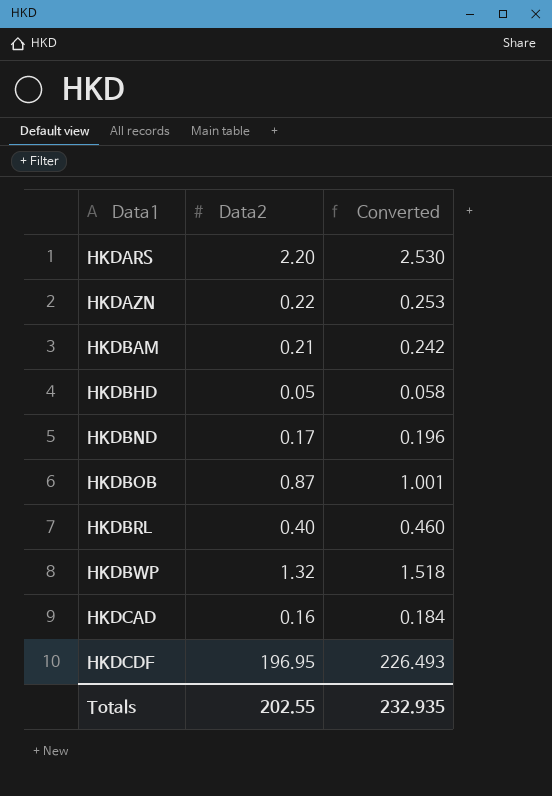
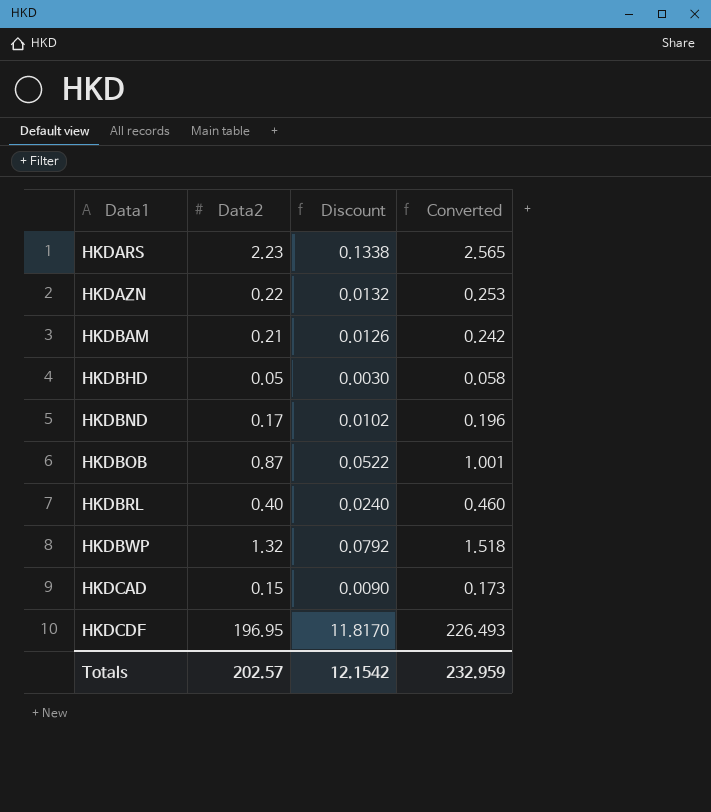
column Discount | formula: none -> [Data2] * 0.06
HKDARS | Data2: 2.20 -> 2.23
HKDARS | Converted: 2.530 -> 2.565
HKDCAD | Data2: 0.16 -> 0.15
HKDCAD | Converted: 0.184 -> 0.173
Totals | Data2: 202.55 -> 202.57
Totals | Converted: 232.935 -> 232.959

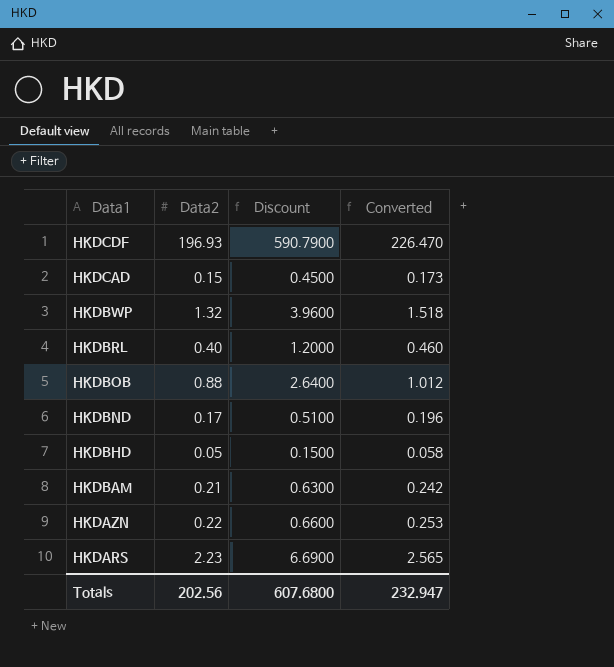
row order: Data1 ascending -> Data1 descending
column Discount | formula: [Data2] * 0.06 -> [Data2] * 3
HKDCDF | Data2: 196.95 -> 196.93
HKDCDF | Converted: 226.493 -> 226.470
HKDBOB | Data2: 0.87 -> 0.88
HKDBOB | Converted: 1.001 -> 1.012
Totals | Data2: 202.57 -> 202.56
Totals | Discount: 12.1542 -> 607.6800
Totals | Converted: 232.959 -> 232.947

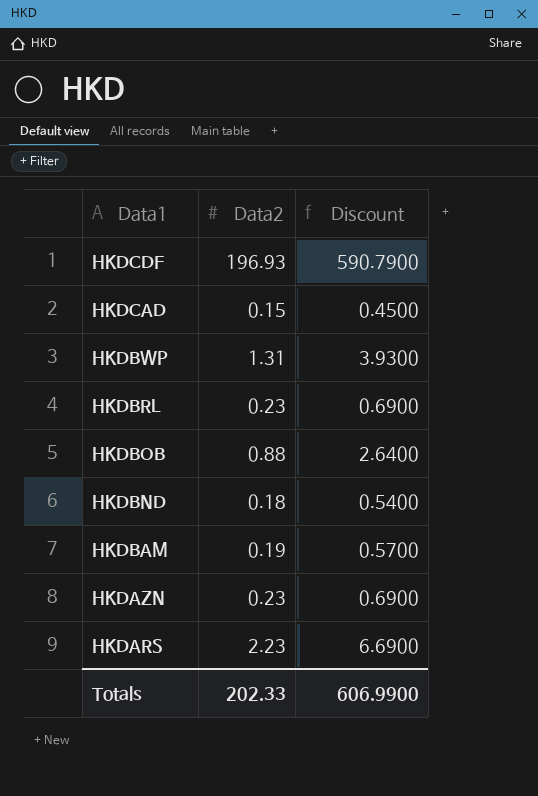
column Converted | formula: [Data2] * 1.15 -> none
row HKDBHD: 0.05 | 0.1500 | 0.058 -> none
HKDBWP | Data2: 1.32 -> 1.31
HKDBWP | Discount: 3.9600 -> 3.9300
HKDBRL | Data2: 0.40 -> 0.23
HKDBRL | Discount: 1.2000 -> 0.6900
HKDBND | Data2: 0.17 -> 0.18
HKDBND | Discount: 0.5100 -> 0.5400
HKDBAM | Data2: 0.21 -> 0.19
HKDBAM | Discount: 0.6300 -> 0.5700
HKDAZN | Data2: 0.22 -> 0.23
HKDAZN | Discount: 0.6600 -> 0.6900
Totals | Data2: 202.56 -> 202.33
Totals | Discount: 607.6800 -> 606.9900

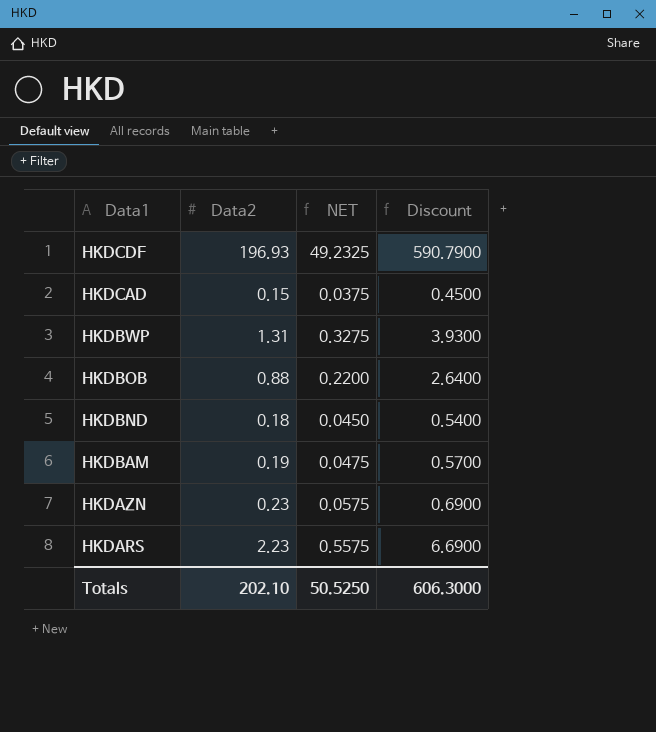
column NET | formula: none -> [Data2] * 0.25
row HKDBRL: 0.23 | 0.6900 -> none
Totals | Data2: 202.33 -> 202.10
Totals | Discount: 606.9900 -> 606.3000

